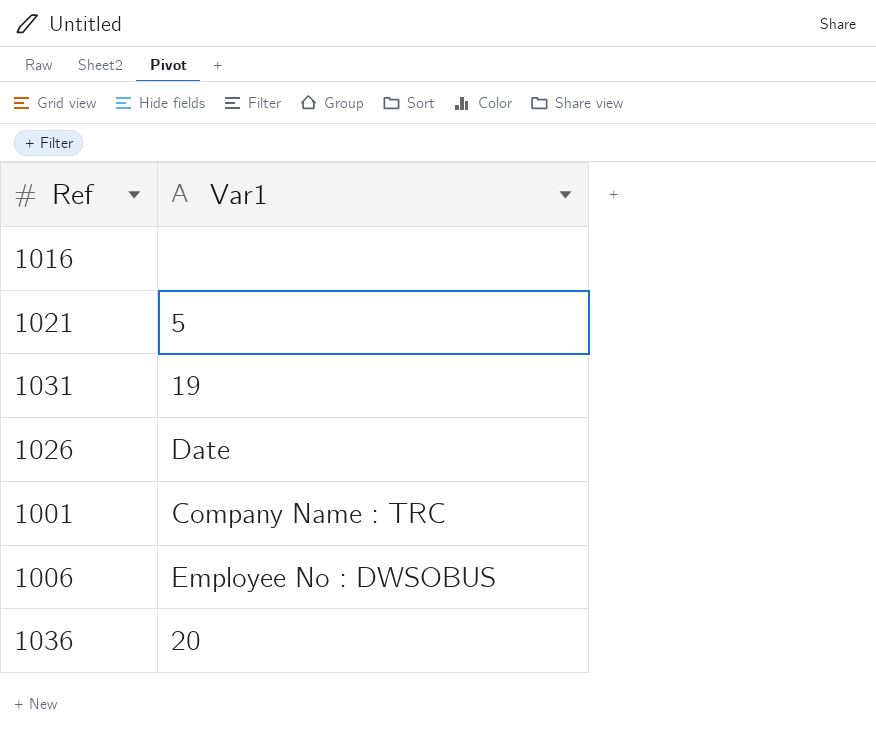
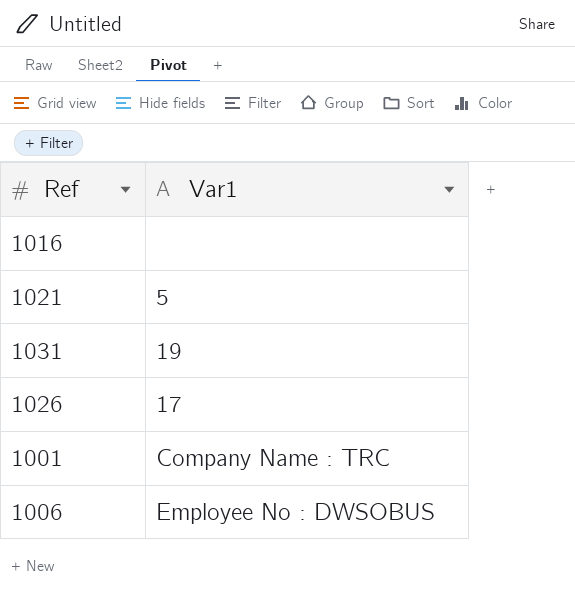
row 1036: 20 -> none
1026 | Var1: Date -> 17

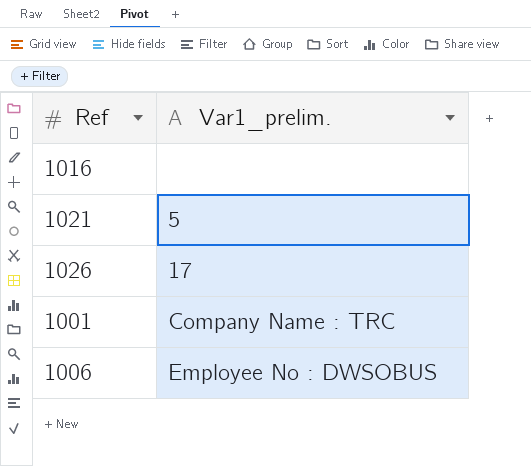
column name: Var1 -> Var1_prelim.
row 1031: 19 -> none

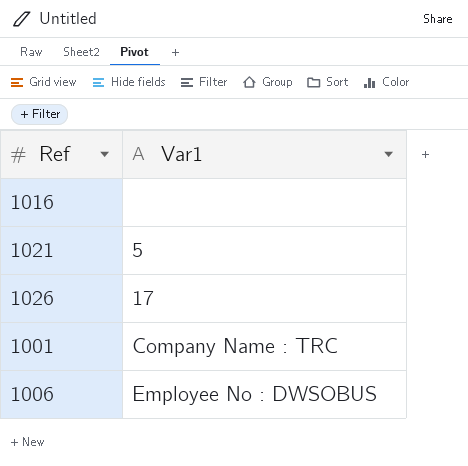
column name: Var1_prelim. -> Var1

